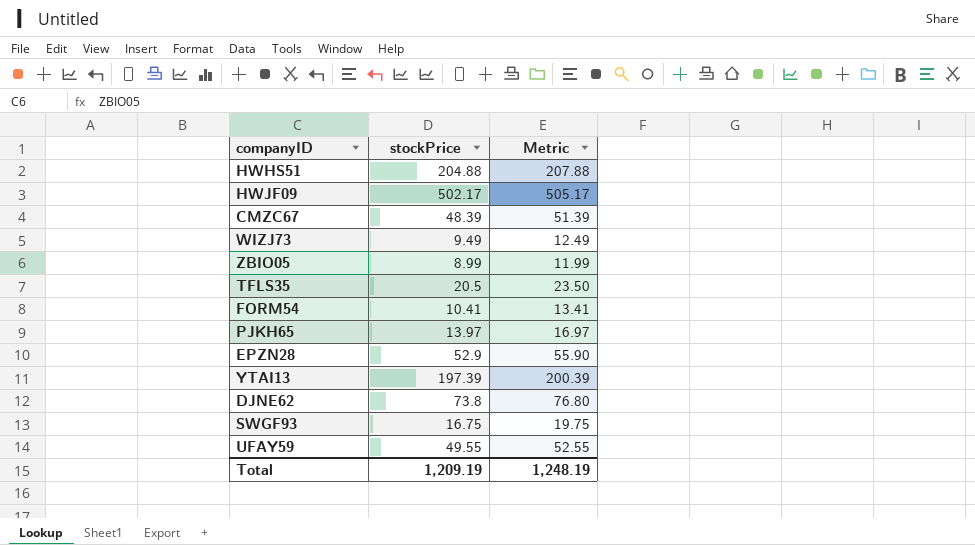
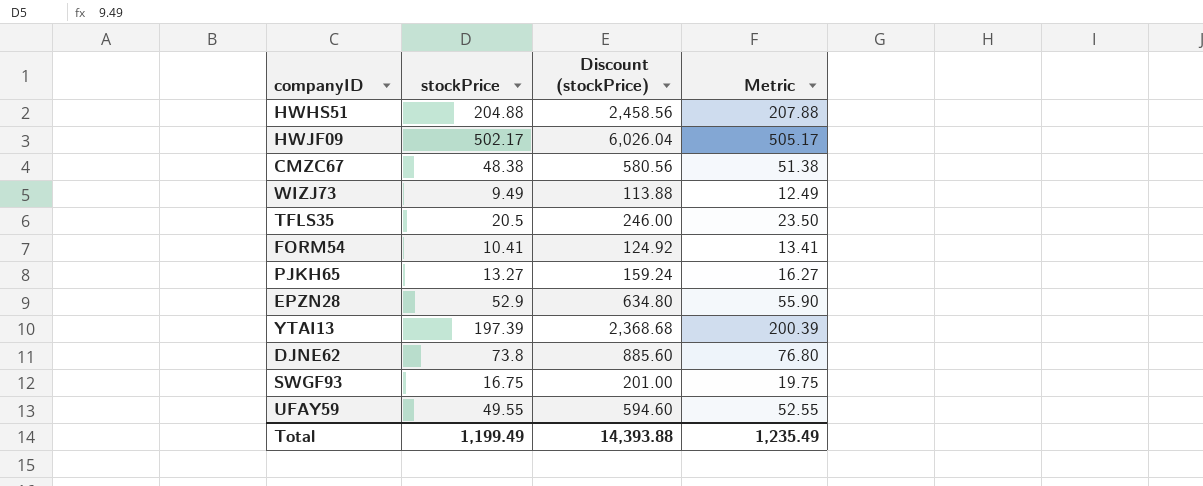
column Discount (stockPrice) | formula: none -> [stockPrice] * 12
row ZBIO05: 8.99 | 11.99 -> none
CMZC67 | stockPrice: 48.39 -> 48.38
CMZC67 | Metric: 51.39 -> 51.38
PJKH65 | stockPrice: 13.97 -> 13.27
PJKH65 | Metric: 16.97 -> 16.27
Total | stockPrice: 1,209.19 -> 1,199.49
Total | Metric: 1,248.19 -> 1,235.49

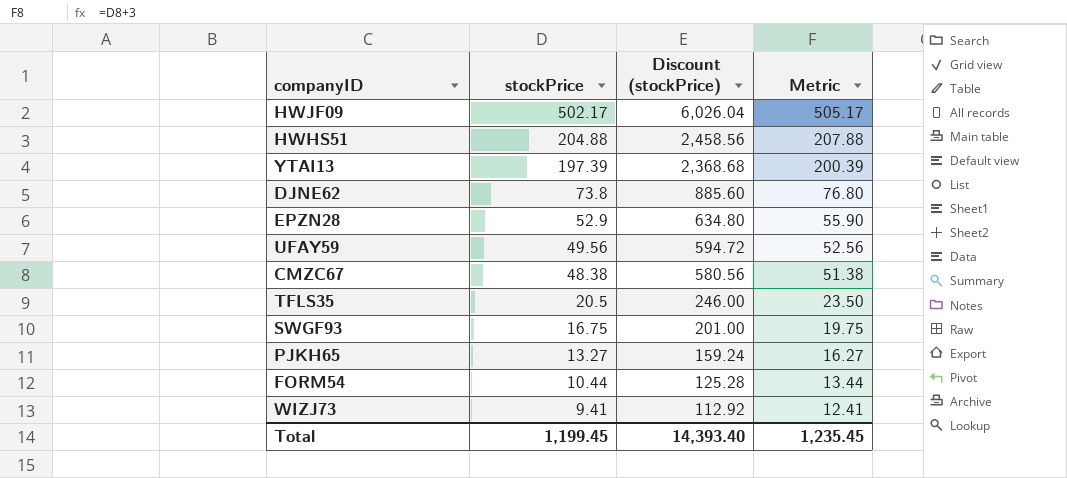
row order: none -> stockPrice descending
UFAY59 | stockPrice: 49.55 -> 49.56
UFAY59 | Discount (stockPrice): 594.60 -> 594.72
UFAY59 | Metric: 52.55 -> 52.56
FORM54 | stockPrice: 10.41 -> 10.44
FORM54 | Discount (stockPrice): 124.92 -> 125.28
FORM54 | Metric: 13.41 -> 13.44
WIZJ73 | stockPrice: 9.49 -> 9.41
WIZJ73 | Discount (stockPrice): 113.88 -> 112.92
WIZJ73 | Metric: 12.49 -> 12.41
Total | stockPrice: 1,199.49 -> 1,199.45
Total | Discount (stockPrice): 14,393.88 -> 14,393.40
Total | Metric: 1,235.49 -> 1,235.45

